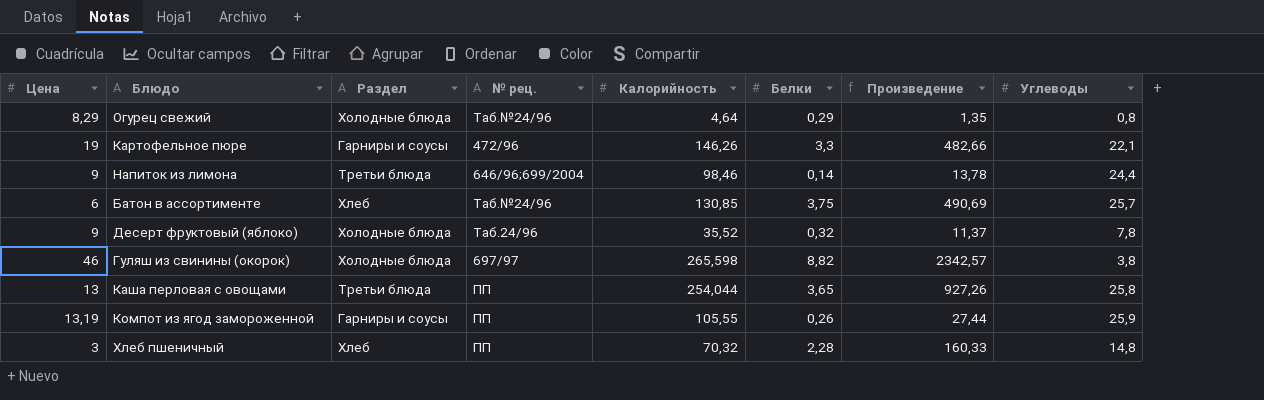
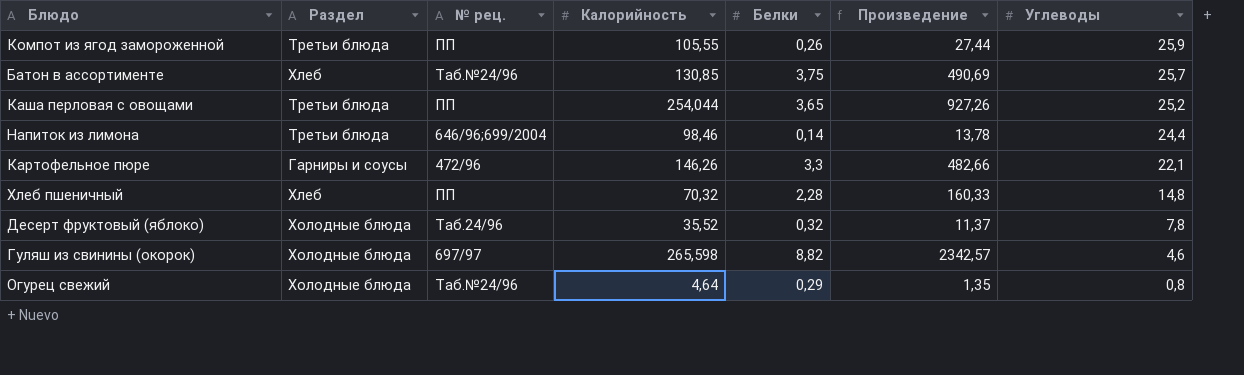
row order: none -> Углеводы descending
column Цена | position: 1 -> none
Компот из ягод замороженной | Раздел: Гарниры и соусы -> Третьи блюда
Каша перловая с овощами | Углеводы: 25,8 -> 25,2
Гуляш из свинины (окорок) | Углеводы: 3,8 -> 4,6

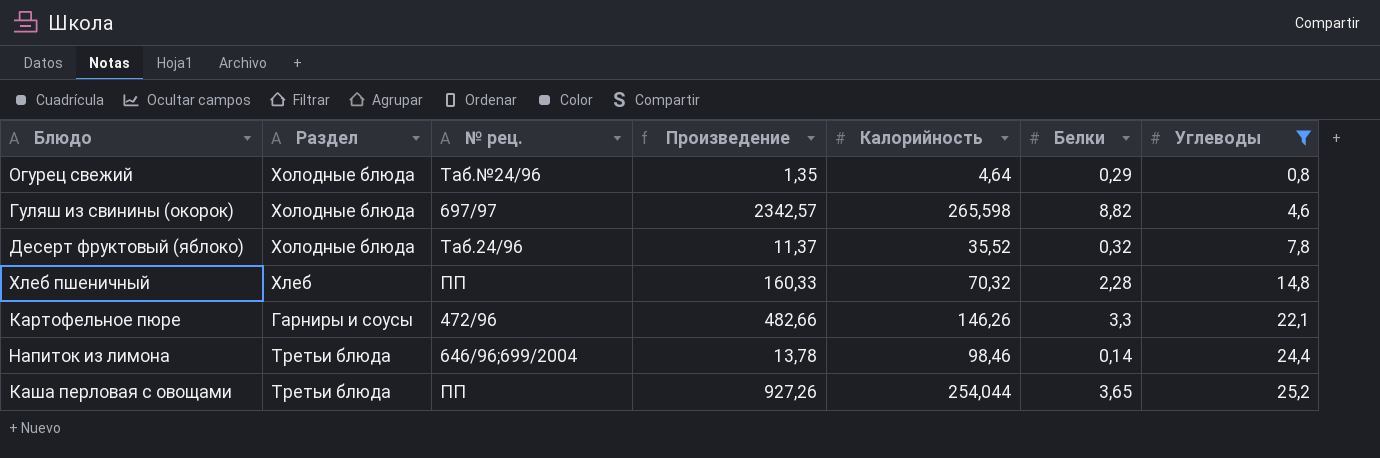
filter: none -> Углеводы <= 25,2
row order: Углеводы descending -> Углеводы ascending
column Произведение | position: 6 -> 4

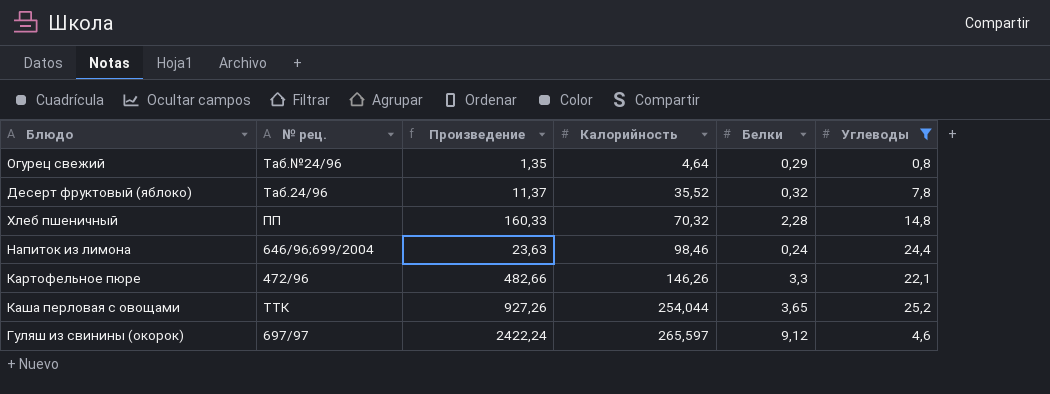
row order: Углеводы ascending -> Калорийность ascending
column Раздел | position: 2 -> none
Напиток из лимона | Произведение: 13,78 -> 23,63
Напиток из лимона | Белки: 0,14 -> 0,24
Каша перловая с овощами | № рец.: ПП -> ТТК
Гуляш из свинины (окорок) | Произведение: 2342,57 -> 2422,24
Гуляш из свинины (окорок) | Калорийность: 265,598 -> 265,597
Гуляш из свинины (окорок) | Белки: 8,82 -> 9,12

